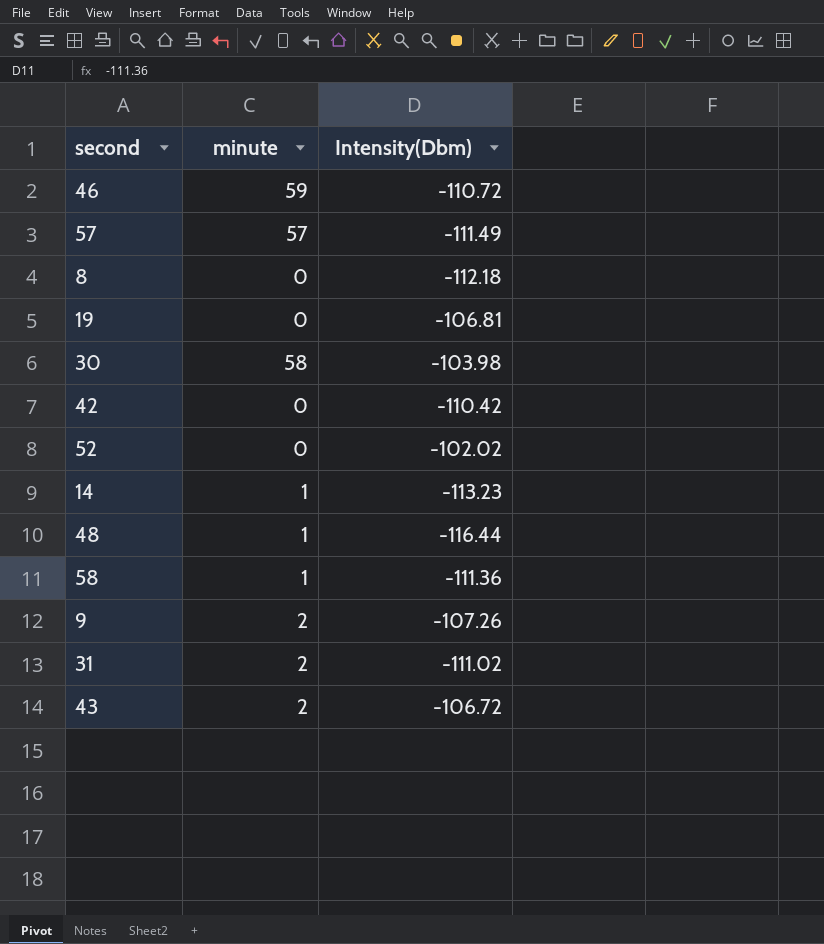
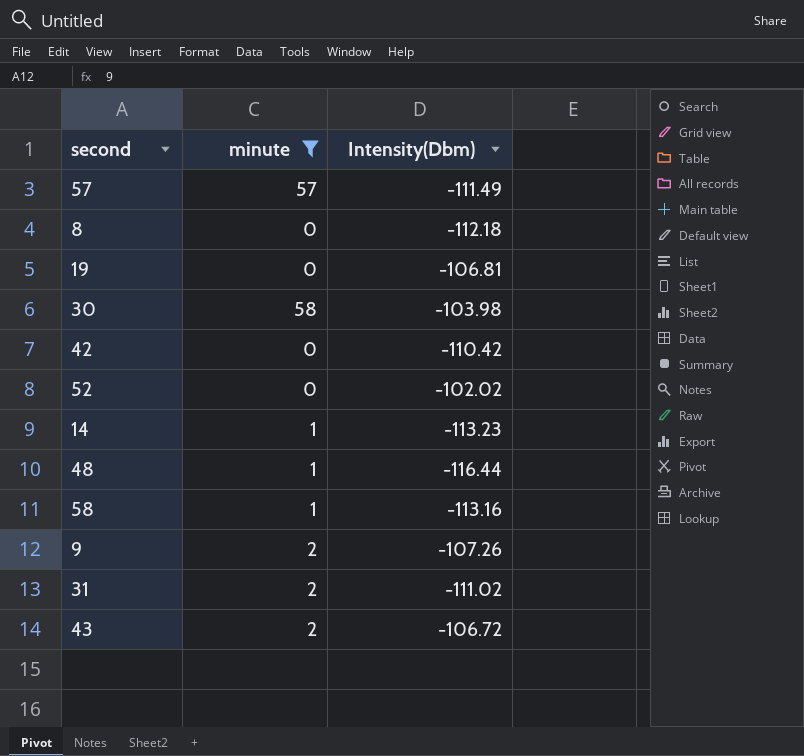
filter: none -> minute != 59
58 | Intensity(Dbm): -111.36 -> -113.16

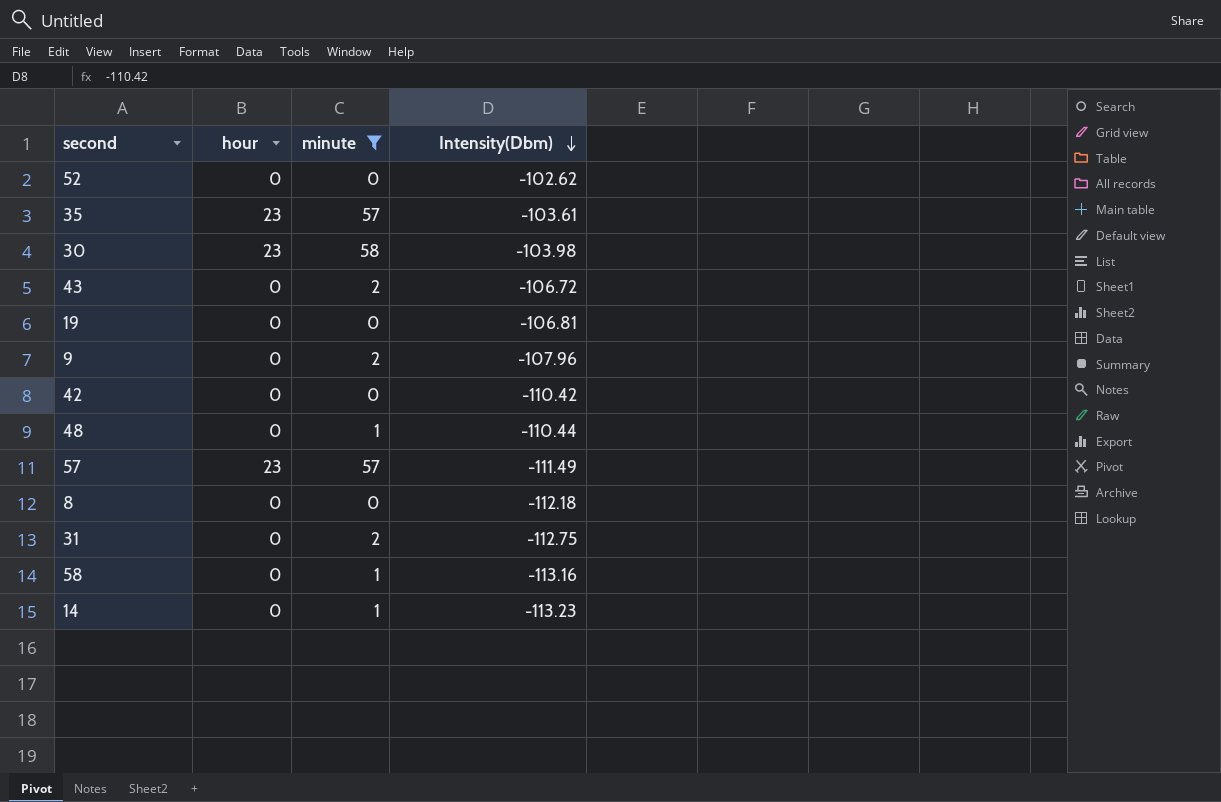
row order: none -> Intensity(Dbm) descending
column hour | position: none -> 2
52 | Intensity(Dbm): -102.02 -> -102.62
row 35: none -> 23 | 57 | -103.61
9 | Intensity(Dbm): -107.26 -> -107.96
48 | Intensity(Dbm): -116.44 -> -110.44
31 | Intensity(Dbm): -111.02 -> -112.75

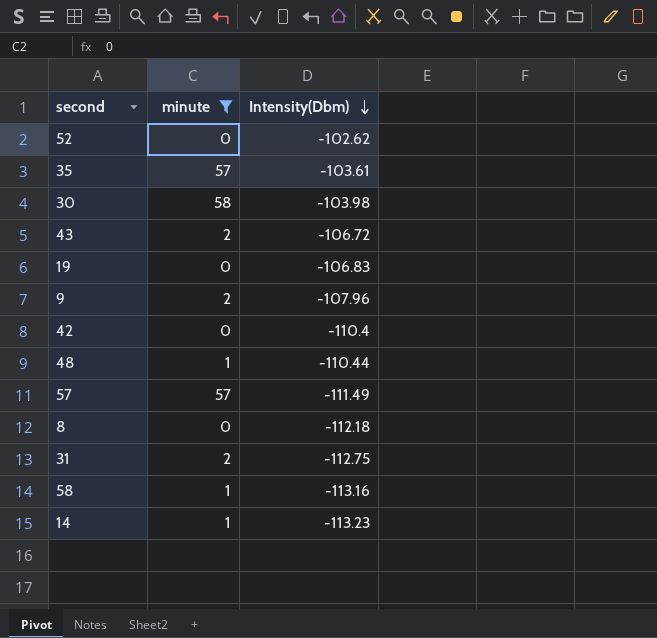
column hour | position: 2 -> none
19 | Intensity(Dbm): -106.81 -> -106.83
42 | Intensity(Dbm): -110.42 -> -110.4

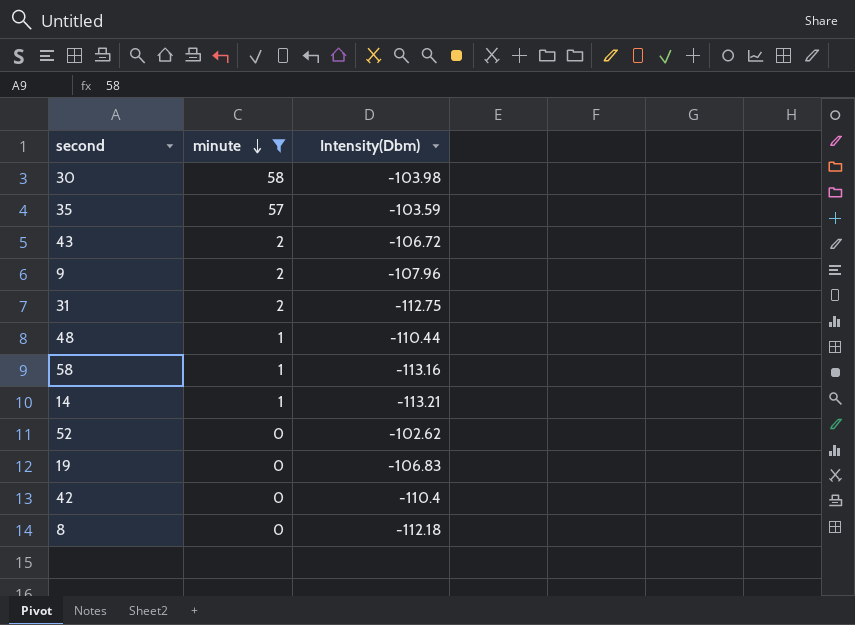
row order: Intensity(Dbm) descending -> minute descending
row 57: 57 | -111.49 -> none
35 | Intensity(Dbm): -103.61 -> -103.59
14 | Intensity(Dbm): -113.23 -> -113.21

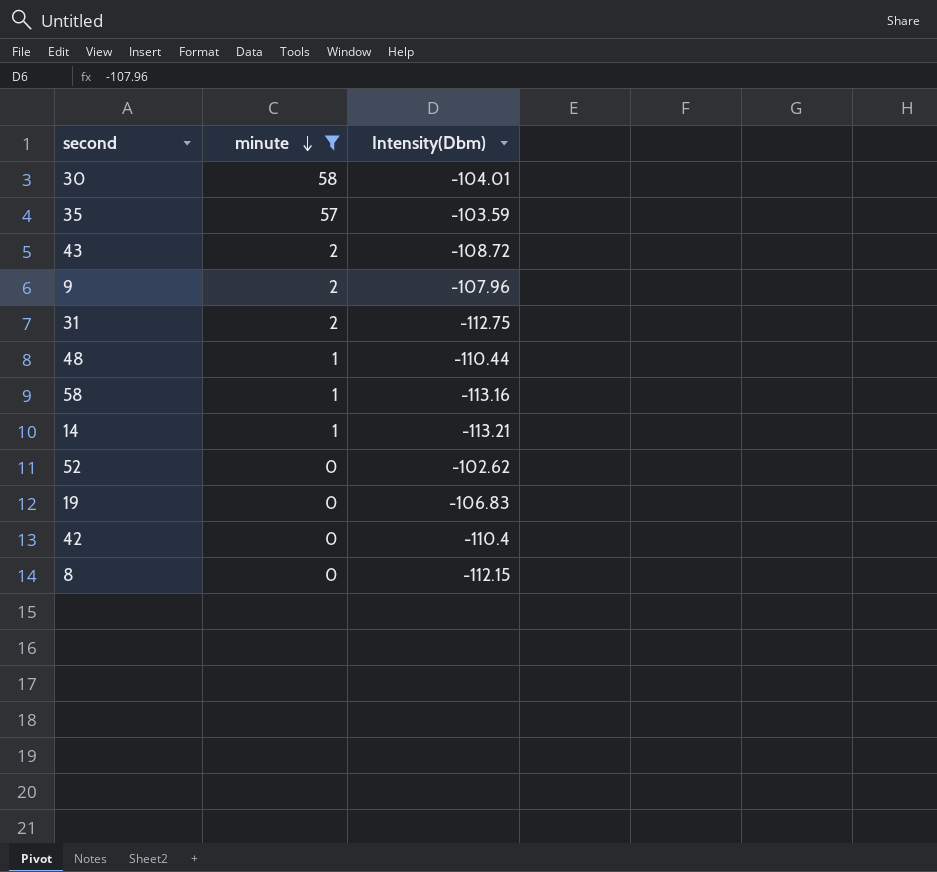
30 | Intensity(Dbm): -103.98 -> -104.01
43 | Intensity(Dbm): -106.72 -> -108.72
8 | Intensity(Dbm): -112.18 -> -112.15

